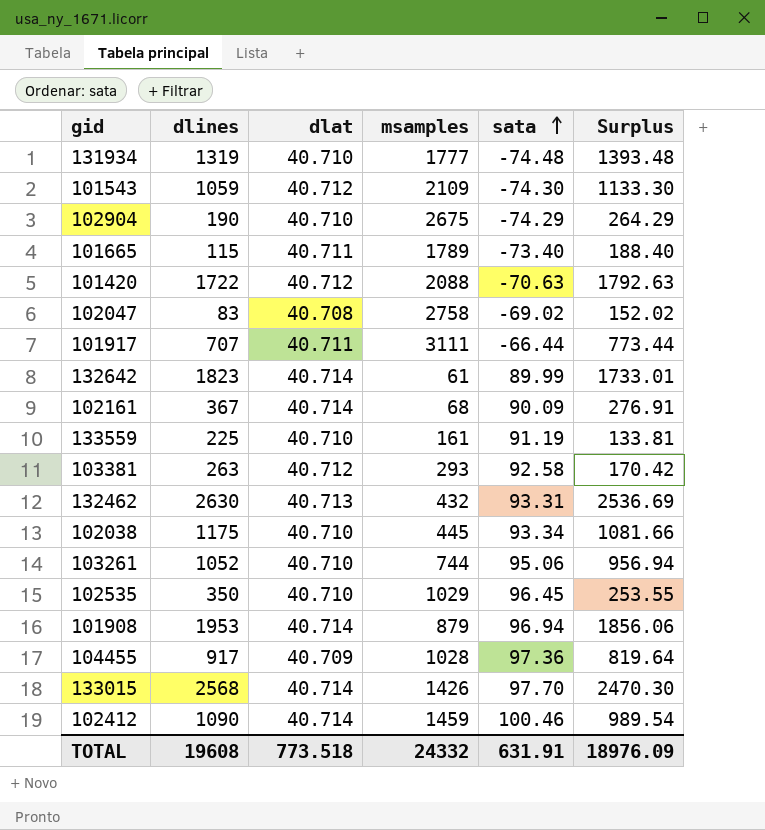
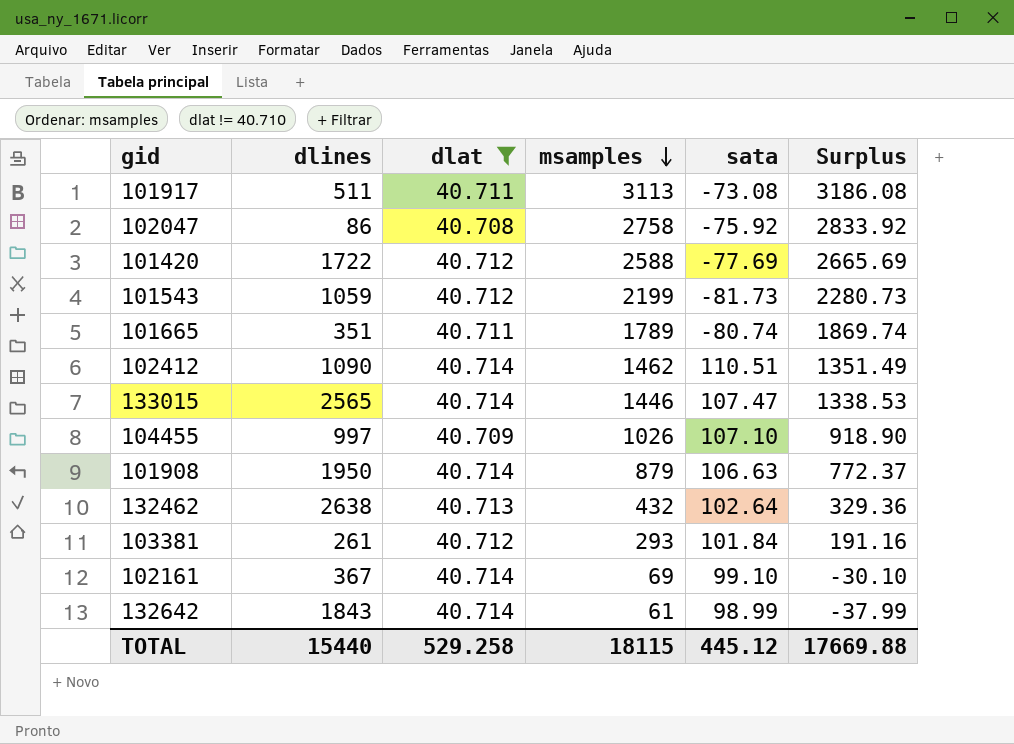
filter: none -> dlat != 40.710
row order: sata ascending -> msamples descending
column Surplus | formula: [dlines] - [sata] -> [msamples] - [sata]
101917 | dlines: 707 -> 511
101917 | msamples: 3111 -> 3113
101917 | sata: -66.44 -> -73.08
102047 | dlines: 83 -> 86
102047 | sata: -69.02 -> -75.92
101420 | msamples: 2088 -> 2588
101420 | sata: -70.63 -> -77.69
101543 | msamples: 2109 -> 2199
101543 | sata: -74.30 -> -81.73
101665 | dlines: 115 -> 351
101665 | sata: -73.40 -> -80.74
102412 | msamples: 1459 -> 1462
102412 | sata: 100.46 -> 110.51
133015 | dlines: 2568 -> 2565
133015 | msamples: 1426 -> 1446
133015 | sata: 97.70 -> 107.47
104455 | dlines: 917 -> 997
104455 | msamples: 1028 -> 1026
104455 | sata: 97.36 -> 107.10
101908 | dlines: 1953 -> 1950
101908 | sata: 96.94 -> 106.63
132462 | dlines: 2630 -> 2638
132462 | sata: 93.31 -> 102.64
103381 | dlines: 263 -> 261
103381 | sata: 92.58 -> 101.84
102161 | msamples: 68 -> 69
102161 | sata: 90.09 -> 99.10
132642 | dlines: 1823 -> 1843
132642 | sata: 89.99 -> 98.99
TOTAL | dlines: 19608 -> 15440
TOTAL | dlat: 773.518 -> 529.258
TOTAL | msamples: 24332 -> 18115
TOTAL | sata: 631.91 -> 445.12
TOTAL | Surplus: 18976.09 -> 17669.88

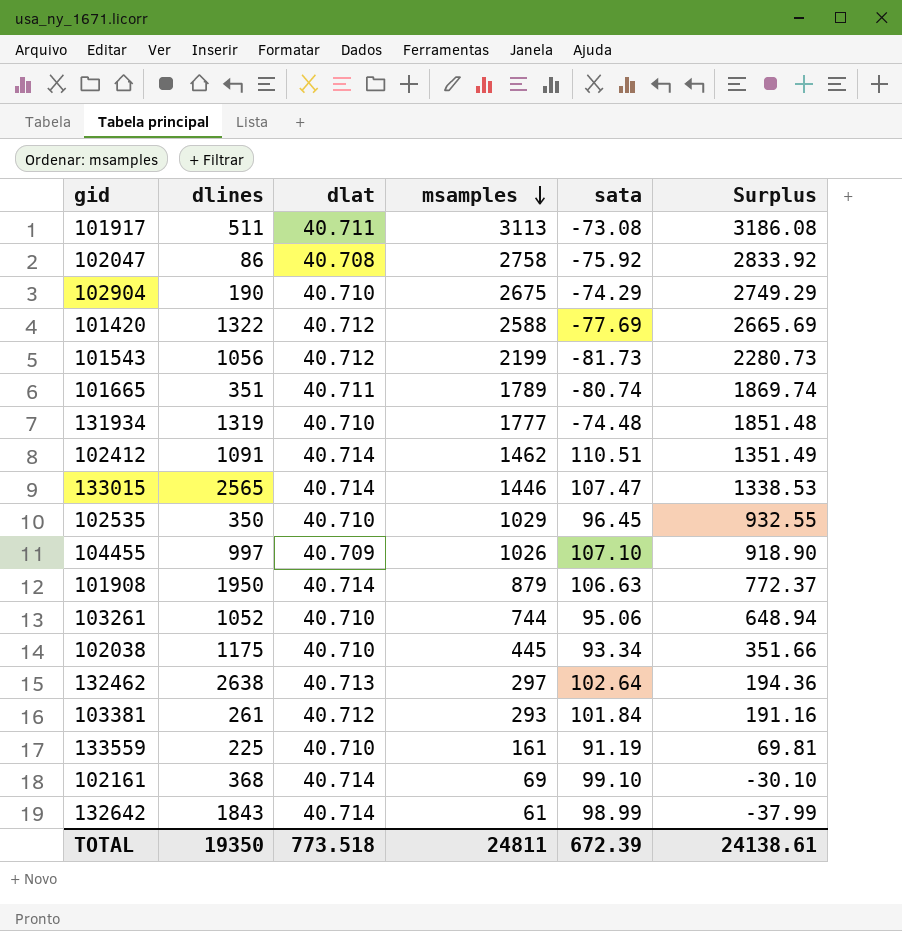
filter: dlat != 40.710 -> none
101420 | dlines: 1722 -> 1322
101543 | dlines: 1059 -> 1056
102412 | dlines: 1090 -> 1091
132462 | msamples: 432 -> 297
132462 | Surplus: 329.36 -> 194.36
102161 | dlines: 367 -> 368
TOTAL | dlines: 15440 -> 19350
TOTAL | dlat: 529.258 -> 773.518
TOTAL | msamples: 18115 -> 24811
TOTAL | sata: 445.12 -> 672.39
TOTAL | Surplus: 17669.88 -> 24138.61

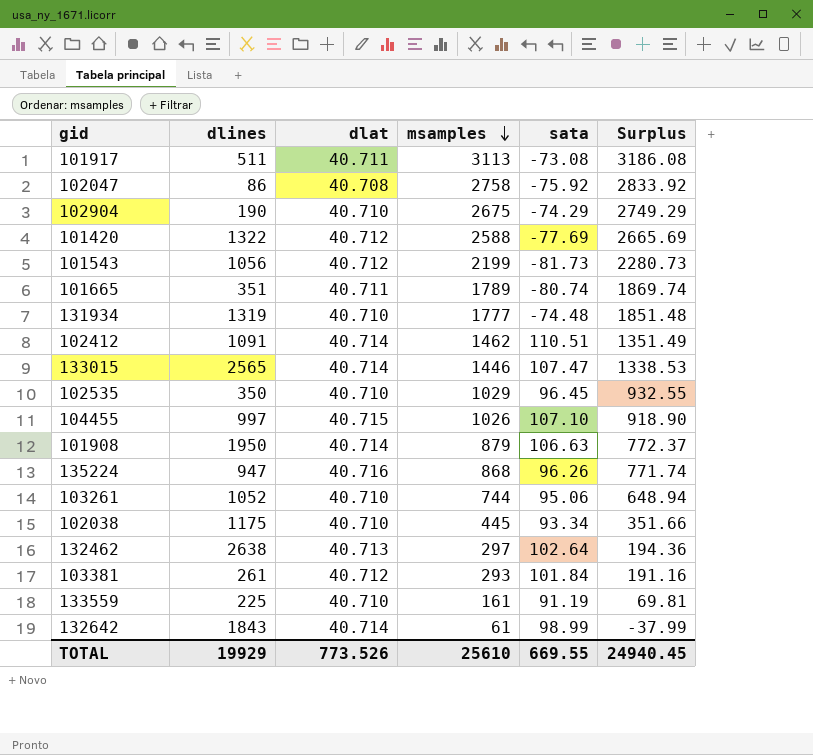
row 102161: 368 | 40.714 | 69 | 99.10 | -30.10 -> none
104455 | dlat: 40.709 -> 40.715
row 135224: none -> 947 | 40.716 | 868 | 96.26 | 771.74
TOTAL | dlines: 19350 -> 19929
TOTAL | dlat: 773.518 -> 773.526
TOTAL | msamples: 24811 -> 25610
TOTAL | sata: 672.39 -> 669.55
TOTAL | Surplus: 24138.61 -> 24940.45

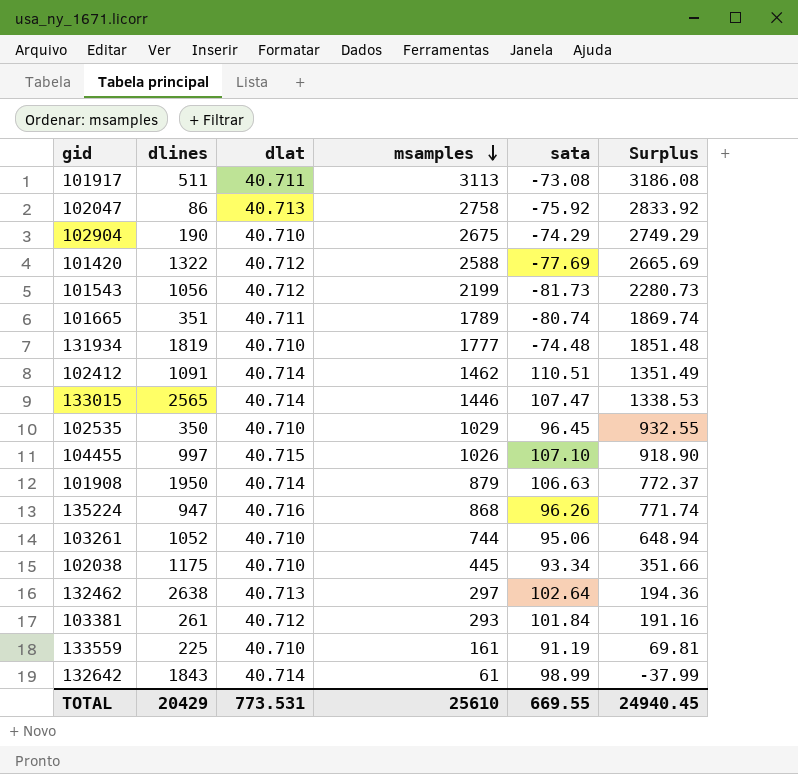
102047 | dlat: 40.708 -> 40.713
131934 | dlines: 1319 -> 1819
TOTAL | dlines: 19929 -> 20429
TOTAL | dlat: 773.526 -> 773.531

